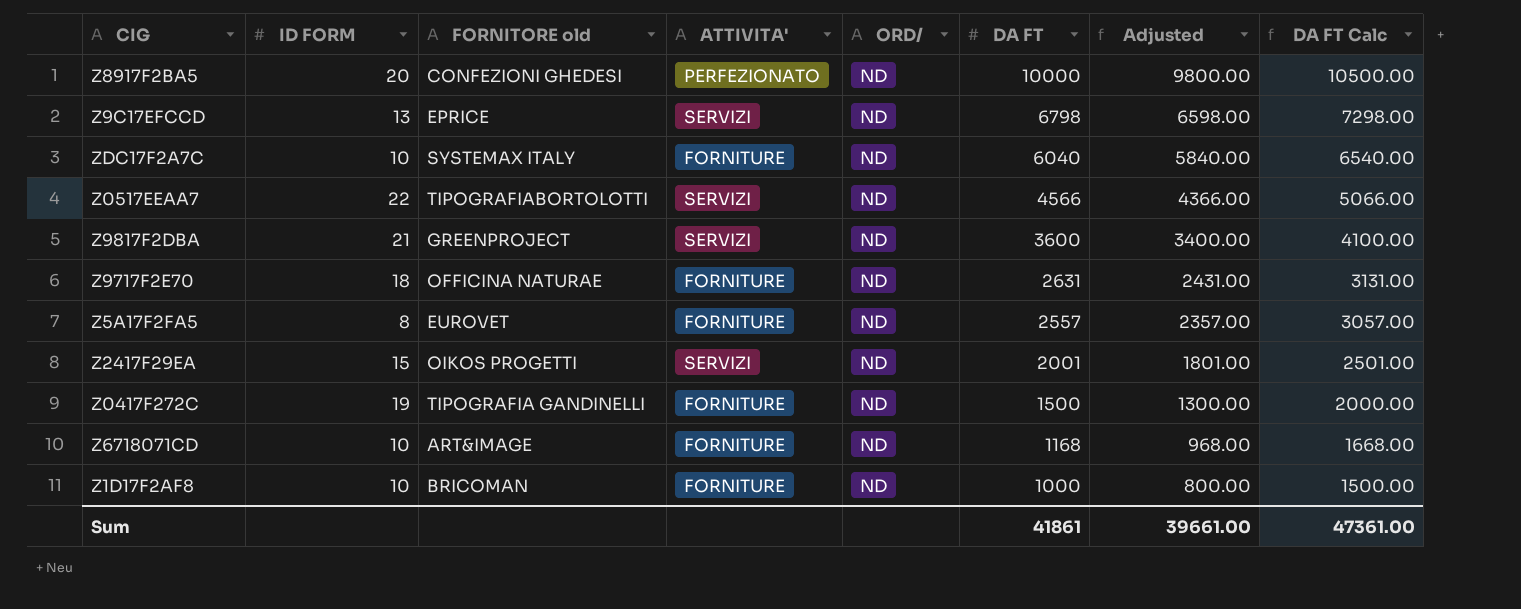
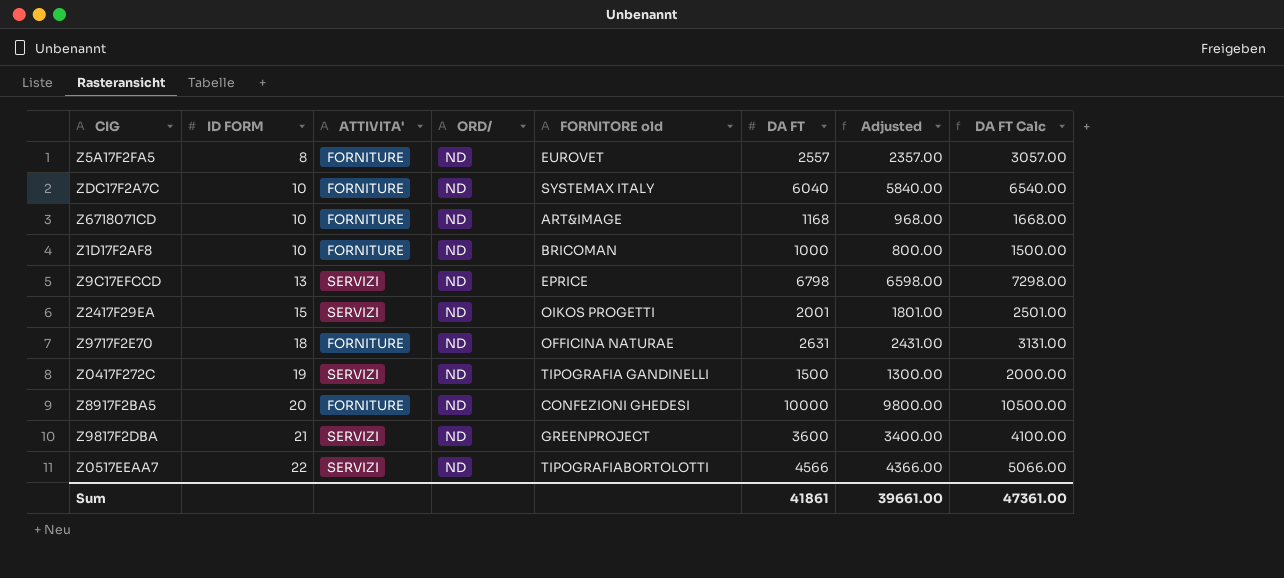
row order: DA FT descending -> ID FORM ascending
column FORNITORE old | position: 3 -> 5
Z0417F272C | ATTIVITA': FORNITURE -> SERVIZI
Z8917F2BA5 | ATTIVITA': PERFEZIONATO -> FORNITURE

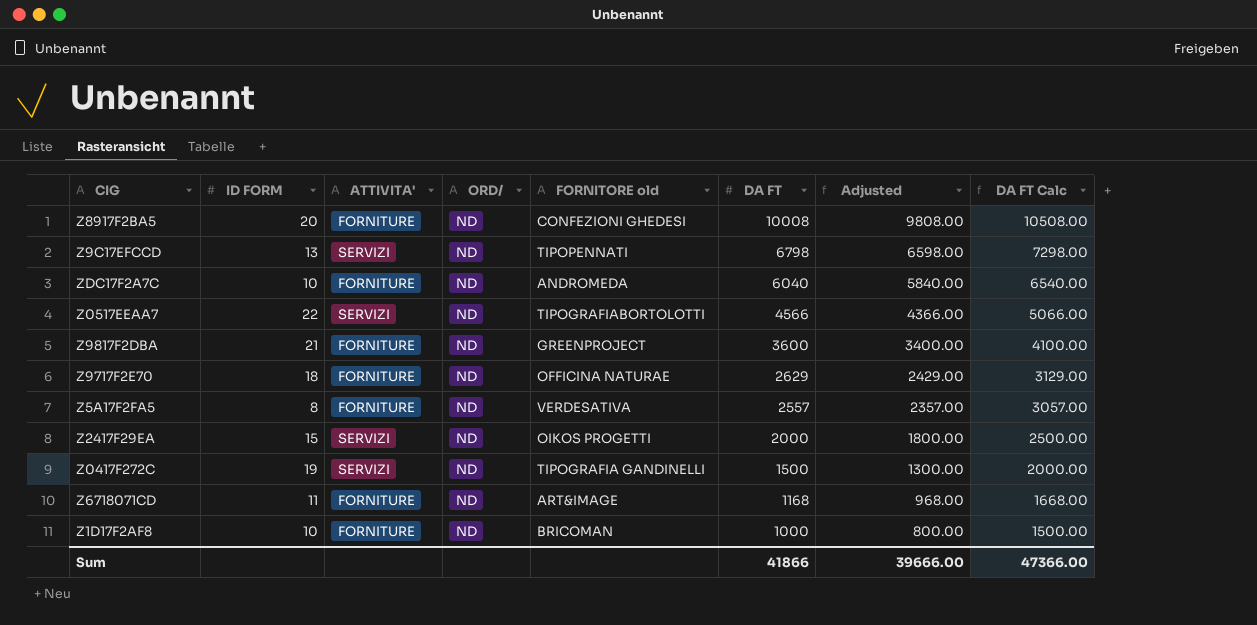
row order: ID FORM ascending -> DA FT descending
Z8917F2BA5 | DA FT: 10000 -> 10008
Z8917F2BA5 | Adjusted: 9800.00 -> 9808.00
Z8917F2BA5 | DA FT Calc: 10500.00 -> 10508.00
Z9C17EFCCD | FORNITORE old: EPRICE -> TIPOPENNATI
ZDC17F2A7C | FORNITORE old: SYSTEMAX ITALY -> ANDROMEDA
Z9817F2DBA | ATTIVITA': SERVIZI -> FORNITURE
Z9717F2E70 | DA FT: 2631 -> 2629
Z9717F2E70 | Adjusted: 2431.00 -> 2429.00
Z9717F2E70 | DA FT Calc: 3131.00 -> 3129.00
Z5A17F2FA5 | FORNITORE old: EUROVET -> VERDESATIVA
Z2417F29EA | DA FT: 2001 -> 2000
Z2417F29EA | Adjusted: 1801.00 -> 1800.00
Z2417F29EA | DA FT Calc: 2501.00 -> 2500.00
Z6718071CD | ID FORM: 10 -> 11
Sum | DA FT: 41861 -> 41866
Sum | Adjusted: 39661.00 -> 39666.00
Sum | DA FT Calc: 47361.00 -> 47366.00

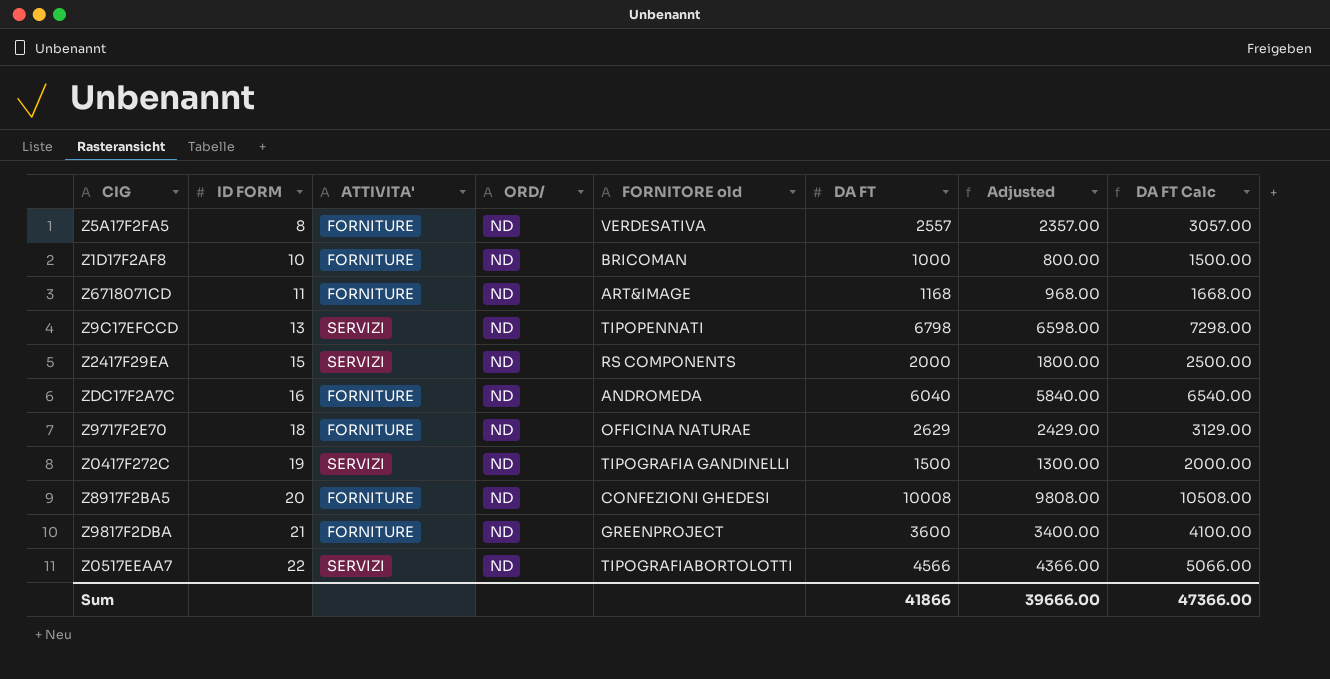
row order: DA FT descending -> ID FORM ascending
Z2417F29EA | FORNITORE old: OIKOS PROGETTI -> RS COMPONENTS
ZDC17F2A7C | ID FORM: 10 -> 16

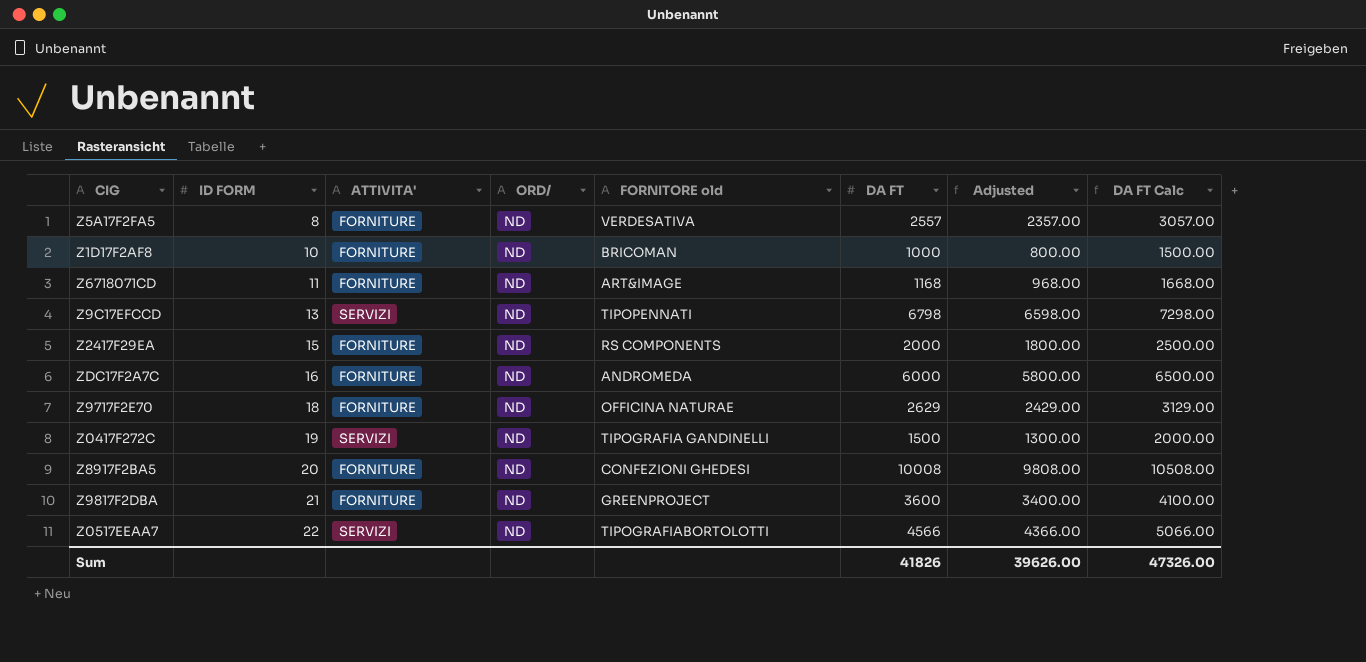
Z2417F29EA | ATTIVITA': SERVIZI -> FORNITURE
ZDC17F2A7C | DA FT: 6040 -> 6000
ZDC17F2A7C | Adjusted: 5840.00 -> 5800.00
ZDC17F2A7C | DA FT Calc: 6540.00 -> 6500.00
Sum | DA FT: 41866 -> 41826
Sum | Adjusted: 39666.00 -> 39626.00
Sum | DA FT Calc: 47366.00 -> 47326.00

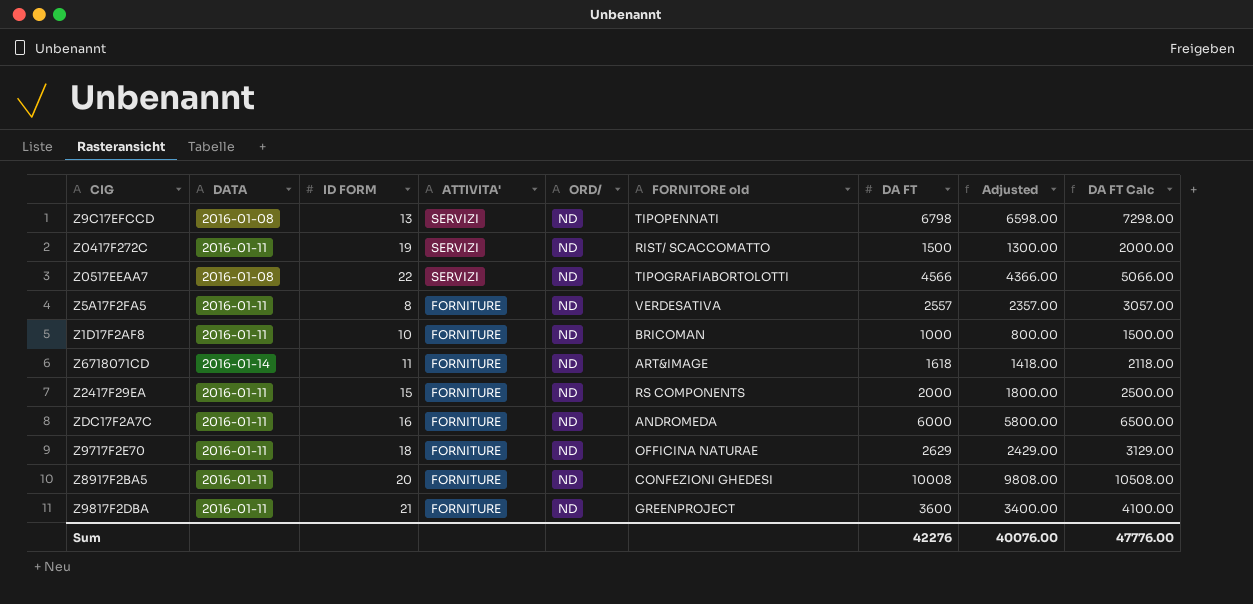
row order: ID FORM ascending -> ATTIVITA' descending
column DATA | position: none -> 2
Z0417F272C | FORNITORE old: TIPOGRAFIA GANDINELLI -> RIST/ SCACCOMATTO
Z6718071CD | DA FT: 1168 -> 1618
Z6718071CD | Adjusted: 968.00 -> 1418.00
Z6718071CD | DA FT Calc: 1668.00 -> 2118.00
Sum | DA FT: 41826 -> 42276
Sum | Adjusted: 39626.00 -> 40076.00
Sum | DA FT Calc: 47326.00 -> 47776.00

